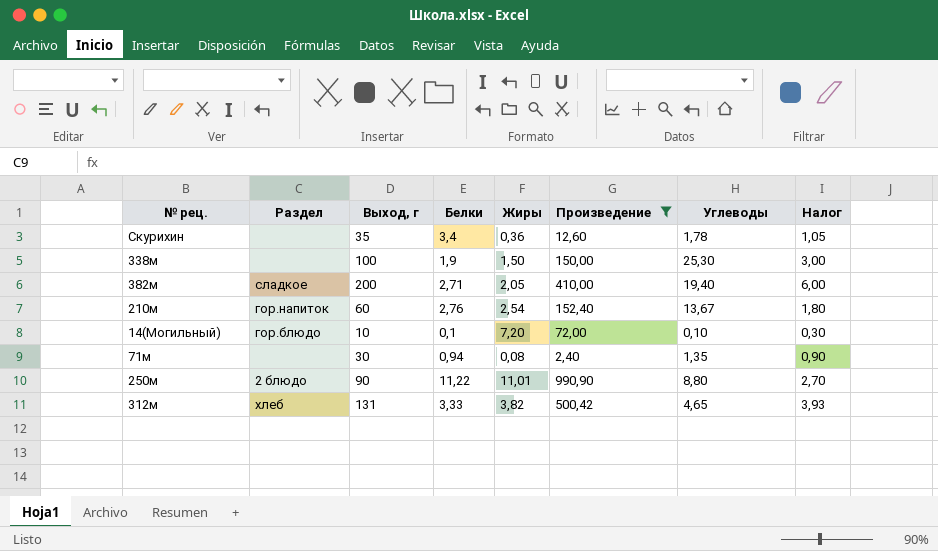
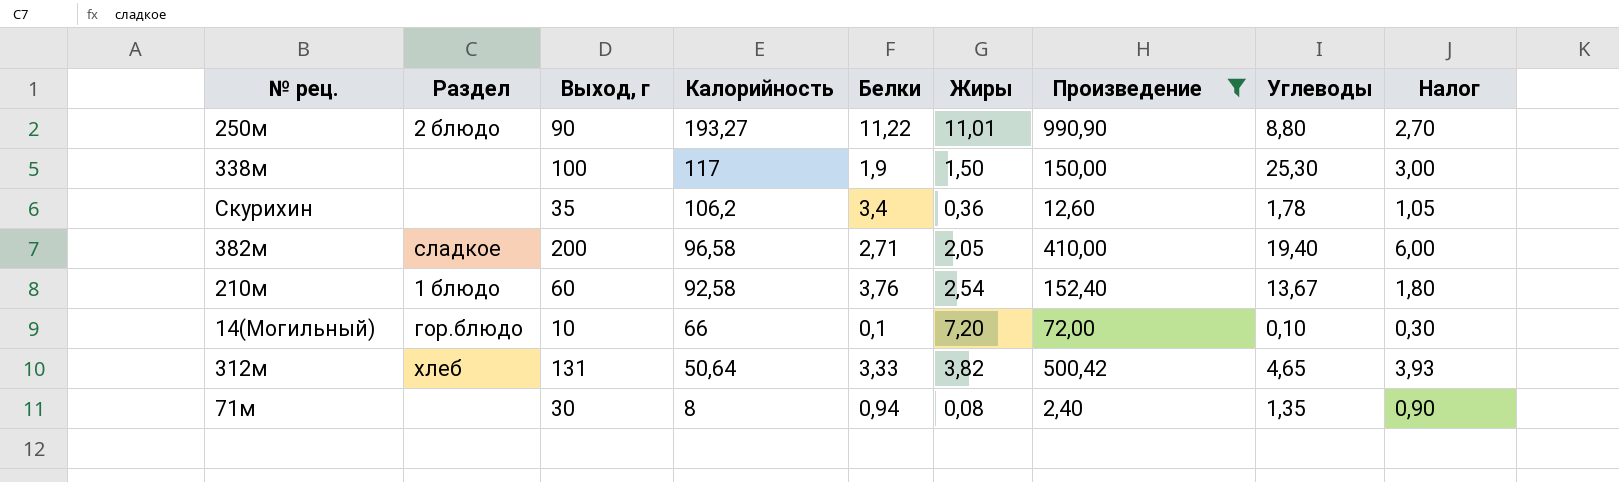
row order: none -> Калорийность descending
column Калорийность | position: none -> 4
210м | Раздел: гор.напиток -> 1 блюдо
210м | Белки: 2,76 -> 3,76

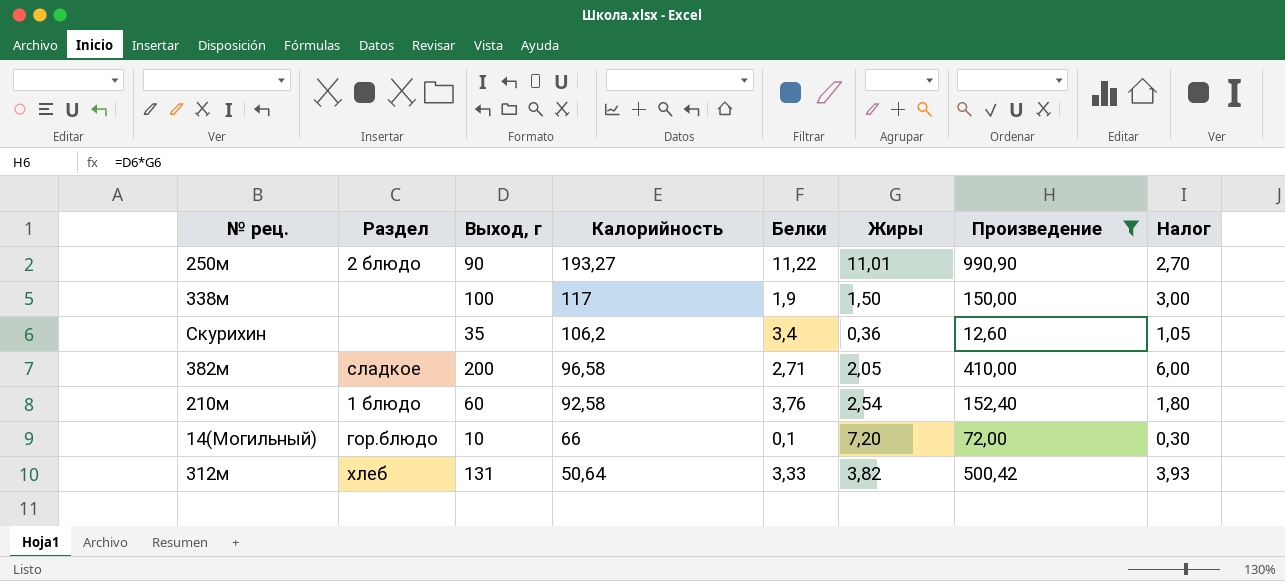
column Углеводы | position: 8 -> none
row 71м: none | 30 | 8 | 0,94 | 0,08 | 2,40 | 1,35 | 0,90 -> none

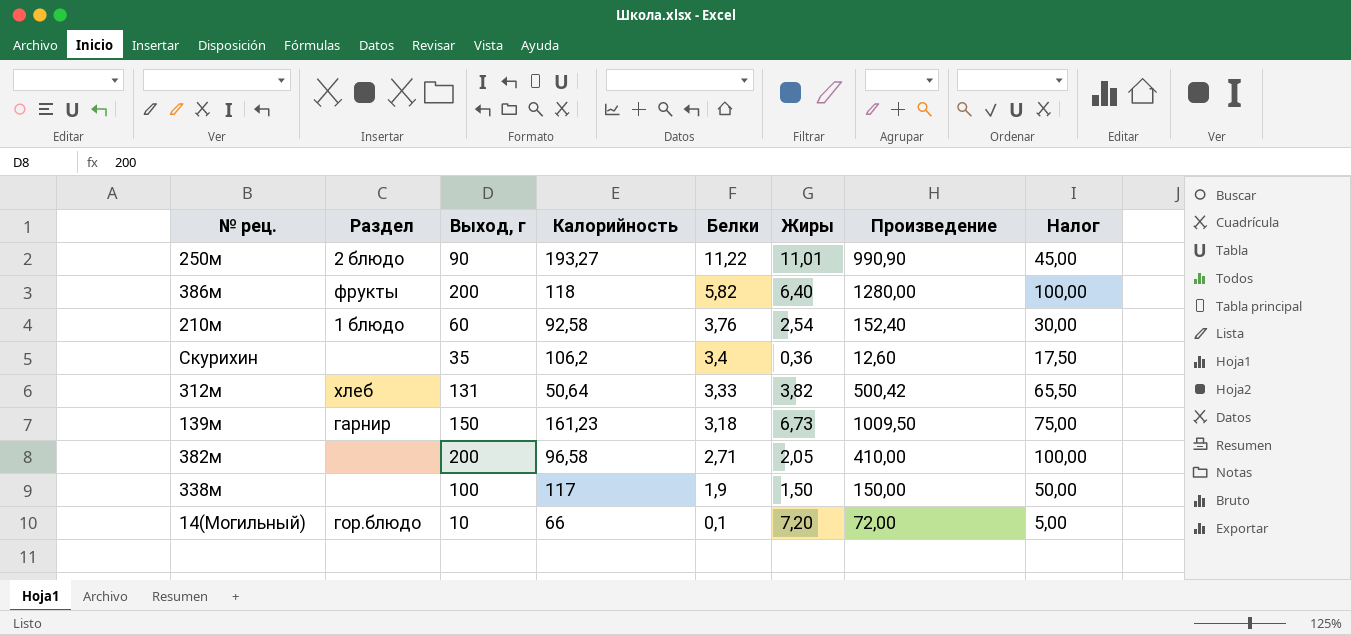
filter: Произведение <= 990,90 -> none
row order: Калорийность descending -> Белки descending
column Налог | formula: [Выход, г] * 0,03 -> [Выход, г] * 0,5
382м | Раздел: сладкое -> none

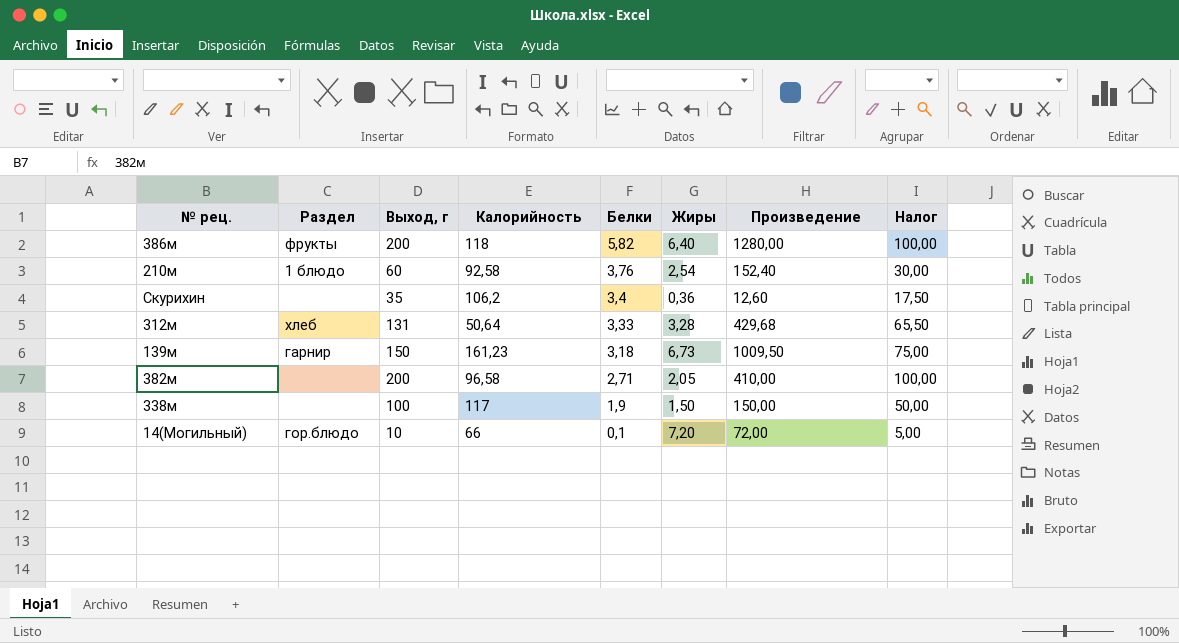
row 250м: 2 блюдо | 90 | 193,27 | 11,22 | 11,01 | 990,90 | 45,00 -> none
312м | Жиры: 3,82 -> 3,28
312м | Произведение: 500,42 -> 429,68

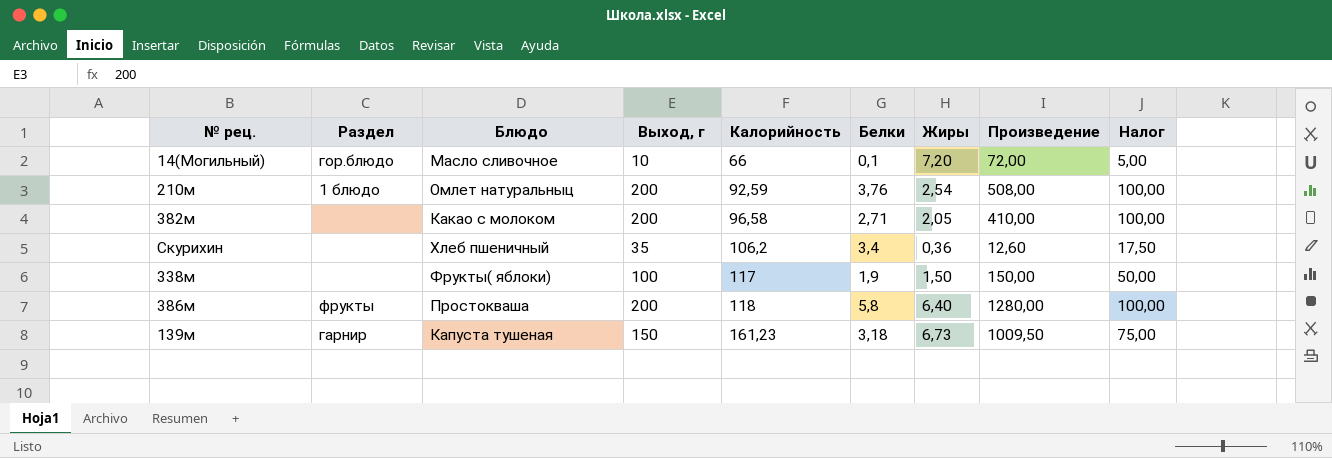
row order: Белки descending -> Калорийность ascending
column Блюдо | position: none -> 3
row 312м: хлеб | 131 | 50,64 | 3,33 | 3,28 | 429,68 | 65,50 -> none
210м | Выход, г: 60 -> 200
210м | Калорийность: 92,58 -> 92,59
210м | Произведение: 152,40 -> 508,00
210м | Налог: 30,00 -> 100,00
386м | Белки: 5,82 -> 5,8

